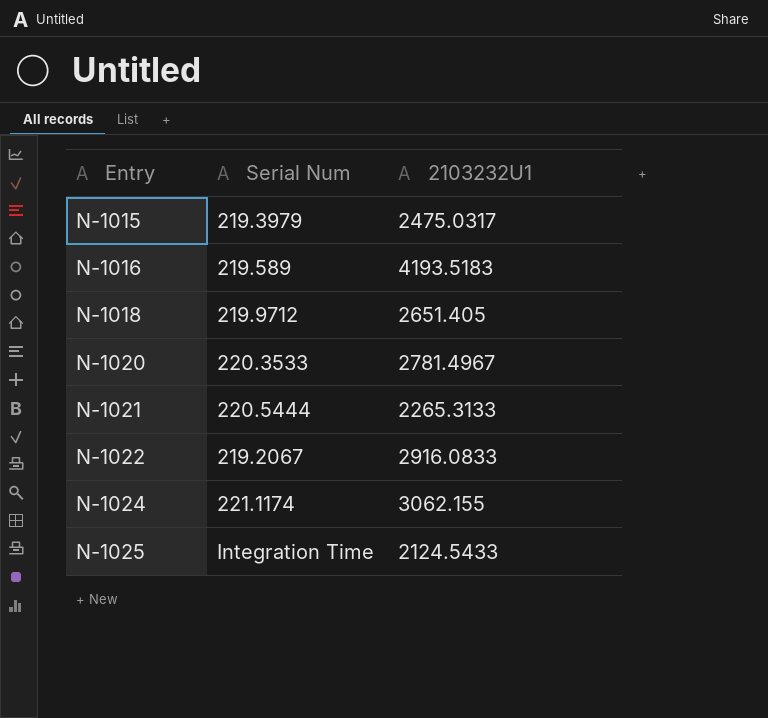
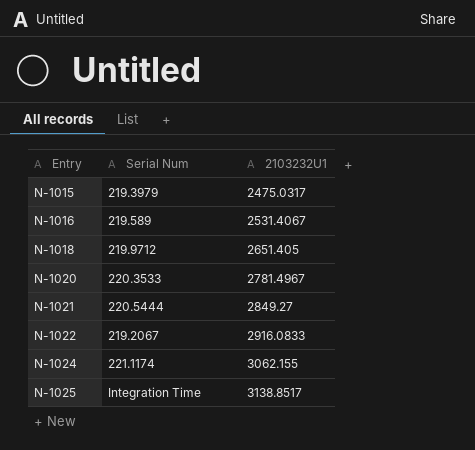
N-1016 | 2103232U1: 4193.5183 -> 2531.4067
N-1021 | 2103232U1: 2265.3133 -> 2849.27
N-1025 | 2103232U1: 2124.5433 -> 3138.8517

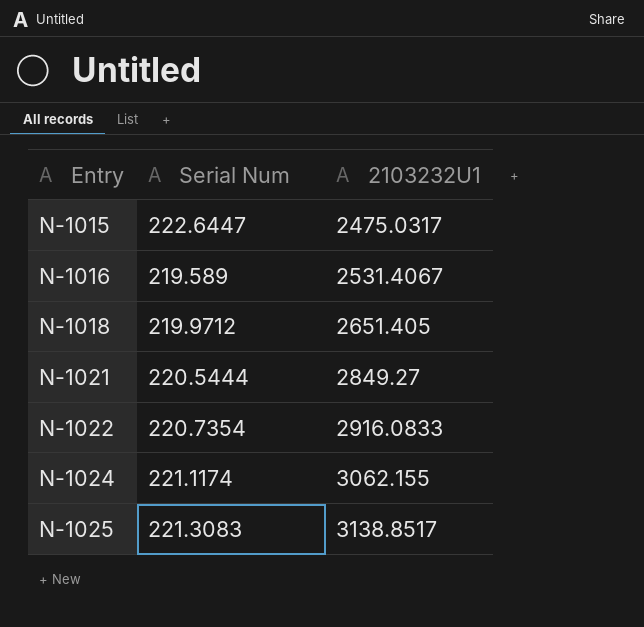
row N-1020: 220.3533 | 2781.4967 -> none
N-1015 | Serial Num: 219.3979 -> 222.6447
N-1022 | Serial Num: 219.2067 -> 220.7354
N-1025 | Serial Num: Integration Time -> 221.3083

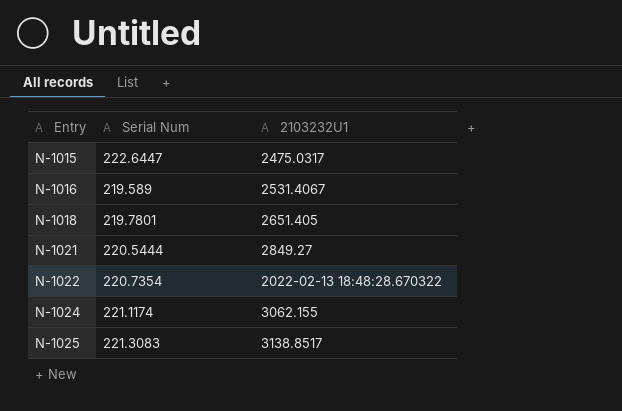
N-1018 | Serial Num: 219.9712 -> 219.7801
N-1022 | 2103232U1: 2916.0833 -> 2022-02-13 18:48:28.670322

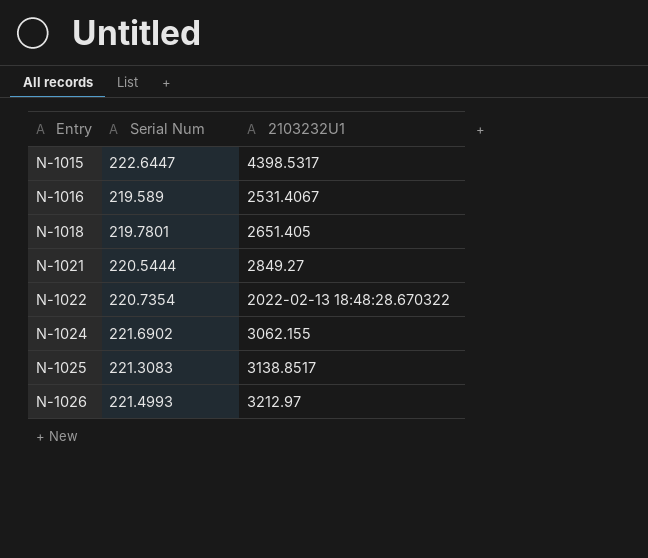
N-1015 | 2103232U1: 2475.0317 -> 4398.5317
N-1024 | Serial Num: 221.1174 -> 221.6902
row N-1026: none -> 221.4993 | 3212.97

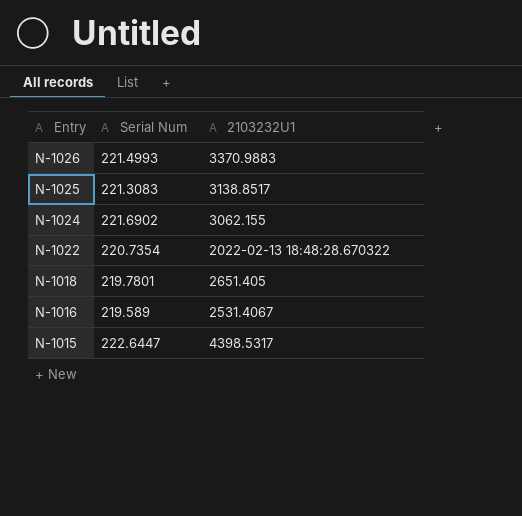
row order: Entry ascending -> Entry descending
row N-1021: 220.5444 | 2849.27 -> none
N-1026 | 2103232U1: 3212.97 -> 3370.9883

